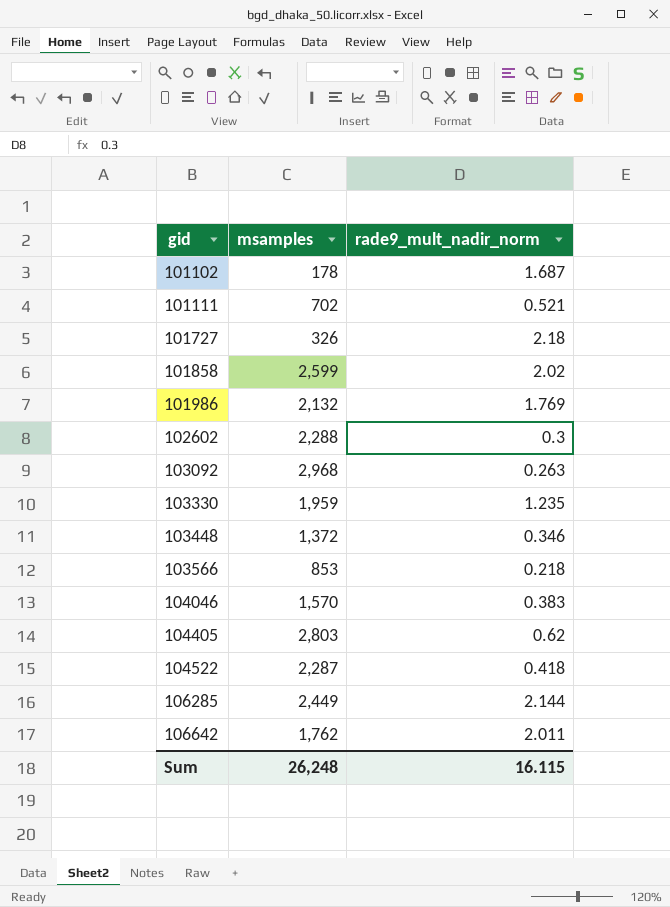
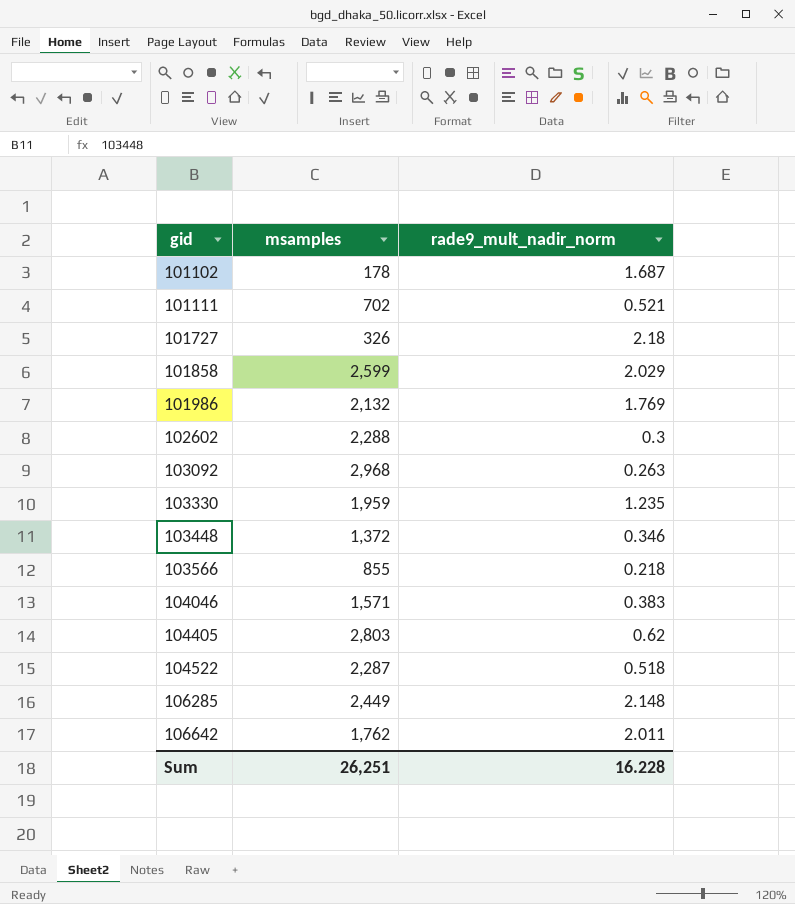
101858 | rade9_mult_nadir_norm: 2.02 -> 2.029
103566 | msamples: 853 -> 855
104046 | msamples: 1,570 -> 1,571
104522 | rade9_mult_nadir_norm: 0.418 -> 0.518
106285 | rade9_mult_nadir_norm: 2.144 -> 2.148
Sum | msamples: 26,248 -> 26,251
Sum | rade9_mult_nadir_norm: 16.115 -> 16.228

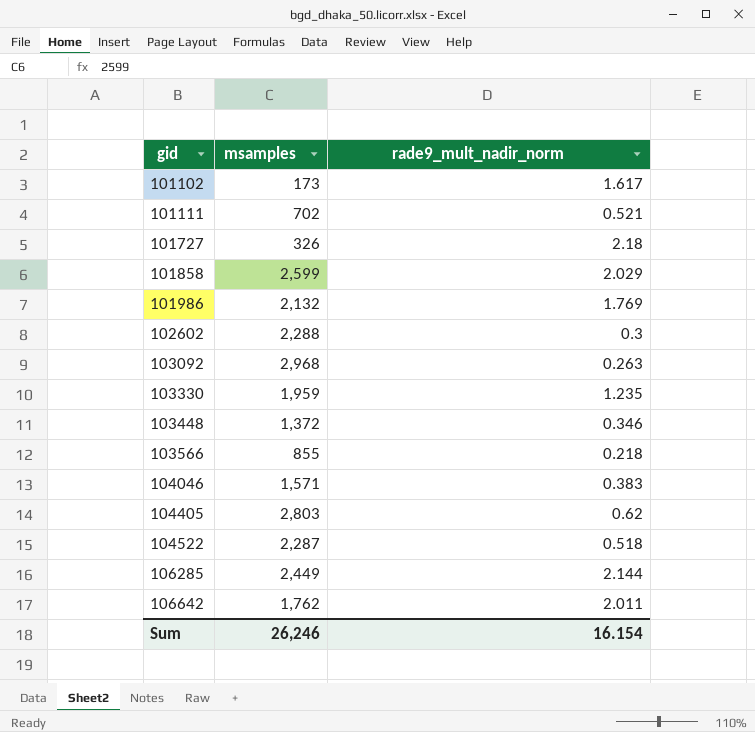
101102 | msamples: 178 -> 173
101102 | rade9_mult_nadir_norm: 1.687 -> 1.617
106285 | rade9_mult_nadir_norm: 2.148 -> 2.144
Sum | msamples: 26,251 -> 26,246
Sum | rade9_mult_nadir_norm: 16.228 -> 16.154

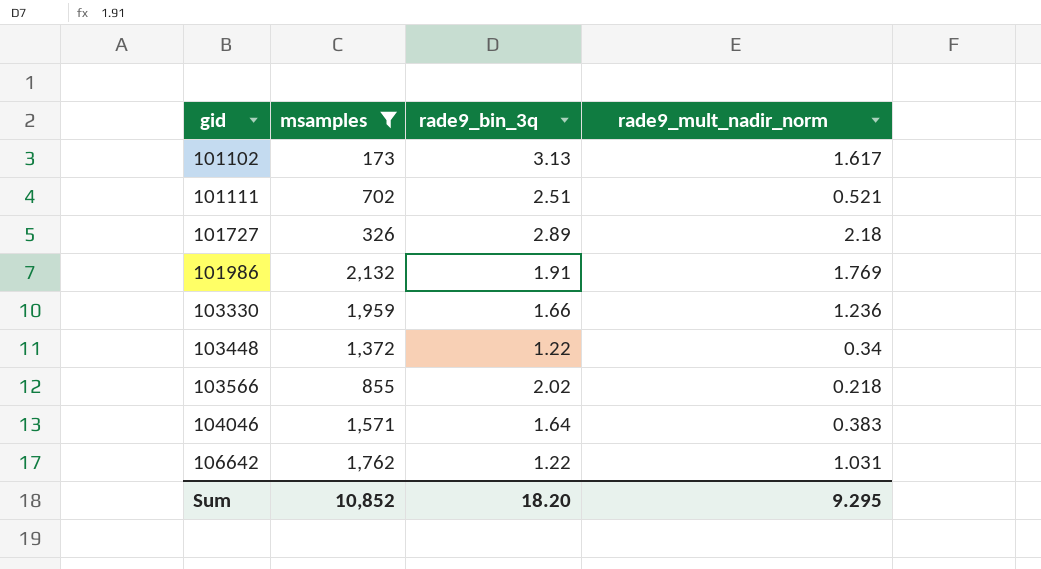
filter: none -> msamples <= 2,132
column rade9_bin_3q | position: none -> 3
103330 | rade9_mult_nadir_norm: 1.235 -> 1.236
103448 | rade9_mult_nadir_norm: 0.346 -> 0.34
106642 | rade9_mult_nadir_norm: 2.011 -> 1.031
Sum | msamples: 26,246 -> 10,852
Sum | rade9_mult_nadir_norm: 16.154 -> 9.295

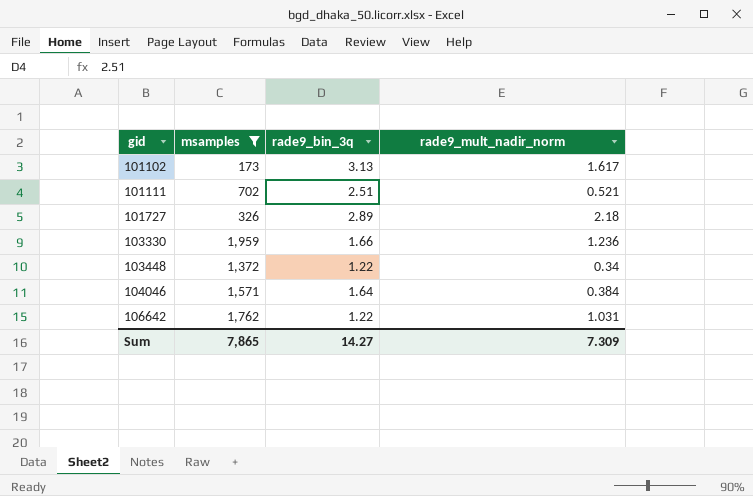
row 101986: 2,132 | 1.91 | 1.769 -> none
row 103566: 855 | 2.02 | 0.218 -> none
104046 | rade9_mult_nadir_norm: 0.383 -> 0.384
Sum | msamples: 10,852 -> 7,865
Sum | rade9_bin_3q: 18.20 -> 14.27
Sum | rade9_mult_nadir_norm: 9.295 -> 7.309

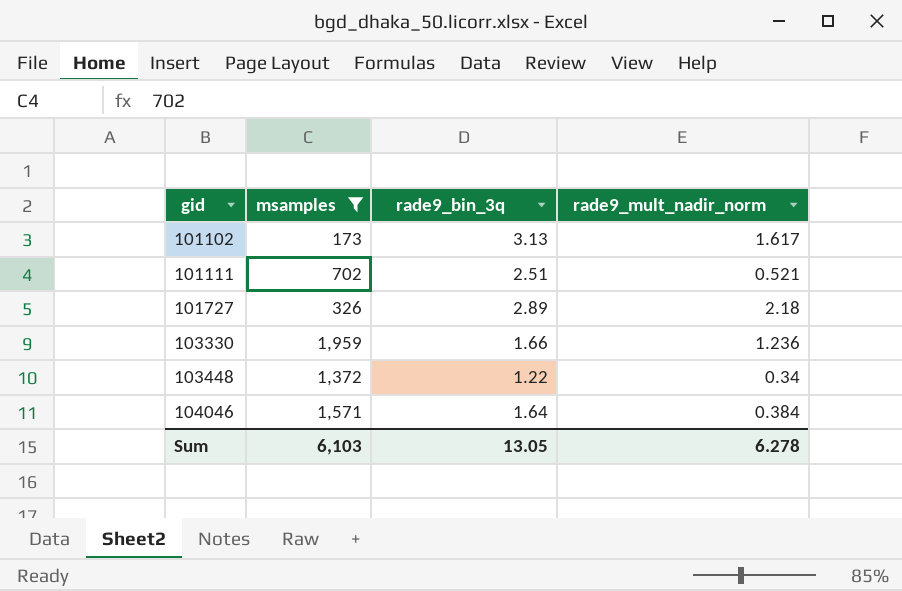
row 106642: 1,762 | 1.22 | 1.031 -> none
Sum | msamples: 7,865 -> 6,103
Sum | rade9_bin_3q: 14.27 -> 13.05
Sum | rade9_mult_nadir_norm: 7.309 -> 6.278

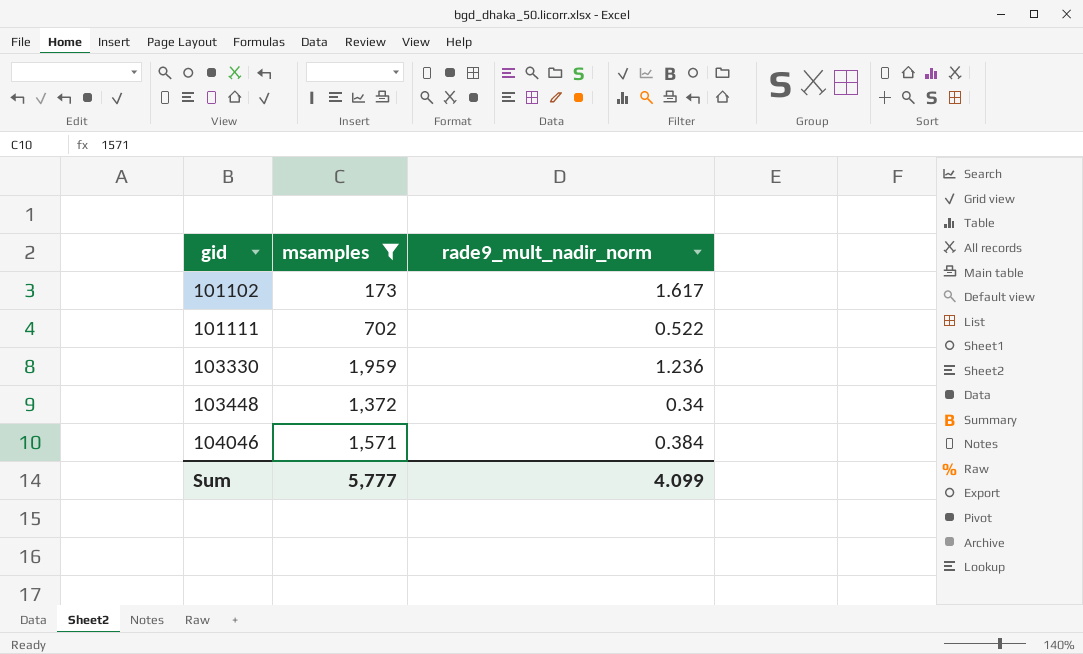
column rade9_bin_3q | position: 3 -> none
row 101727: 326 | 2.89 | 2.18 -> none
101111 | rade9_mult_nadir_norm: 0.521 -> 0.522
Sum | msamples: 6,103 -> 5,777
Sum | rade9_mult_nadir_norm: 6.278 -> 4.099

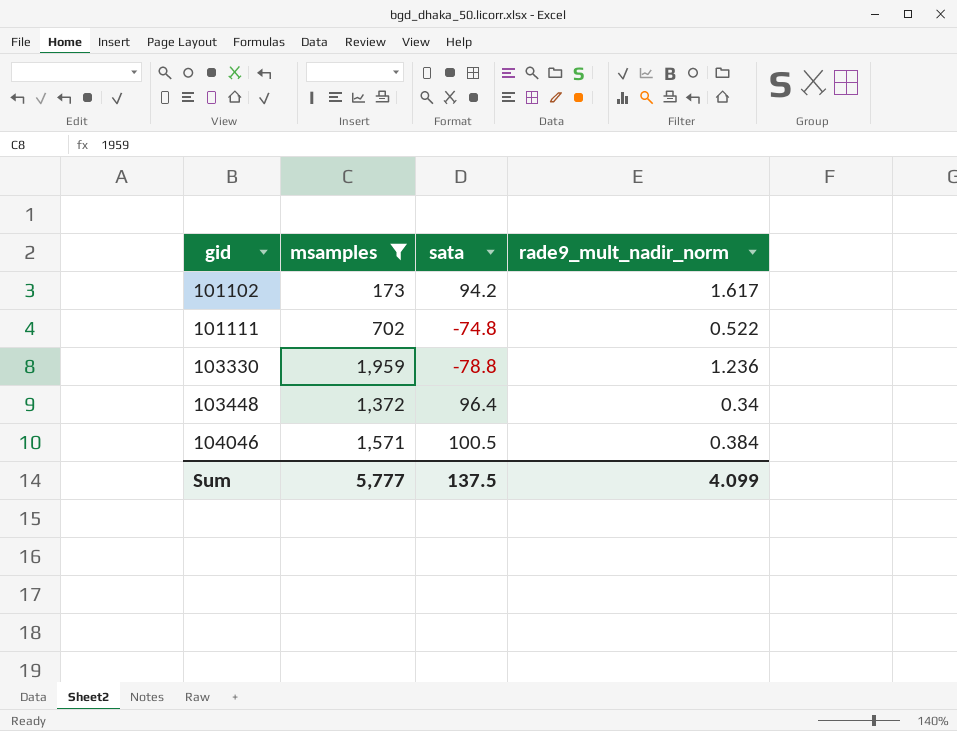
column sata | position: none -> 3

